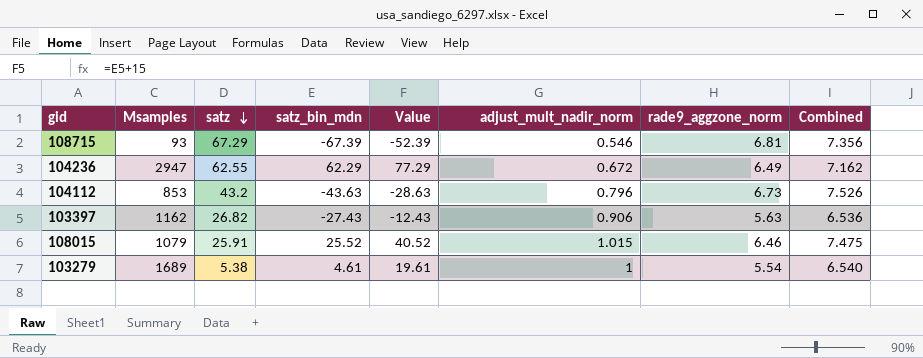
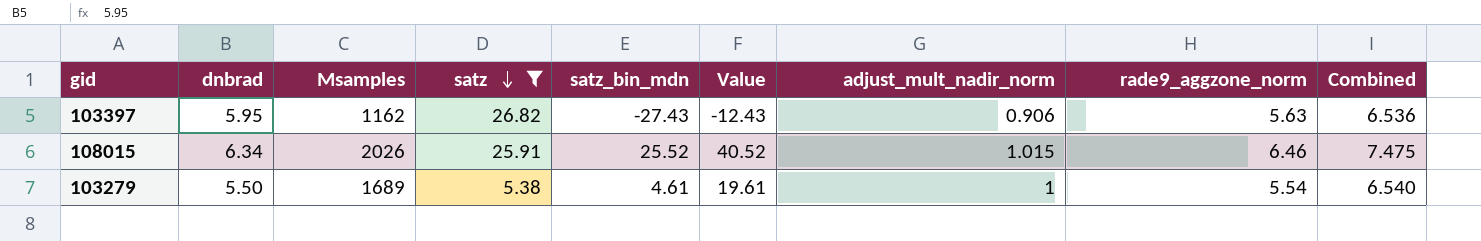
filter: none -> satz <= 26.82
column dnbrad | position: none -> 2
108015 | Msamples: 1079 -> 2026

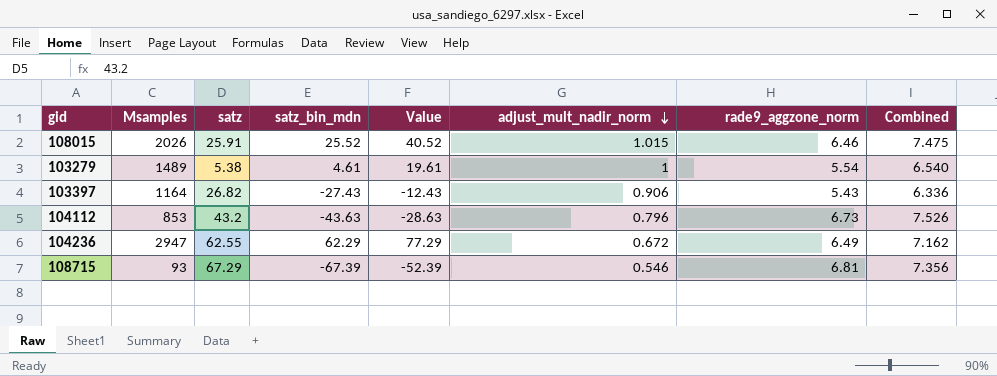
filter: satz <= 26.82 -> none
row order: satz descending -> adjust_mult_nadir_norm descending
column dnbrad | position: 2 -> none
103279 | Msamples: 1689 -> 1489
103397 | Msamples: 1162 -> 1164
103397 | rade9_aggzone_norm: 5.63 -> 5.43
103397 | Combined: 6.536 -> 6.336

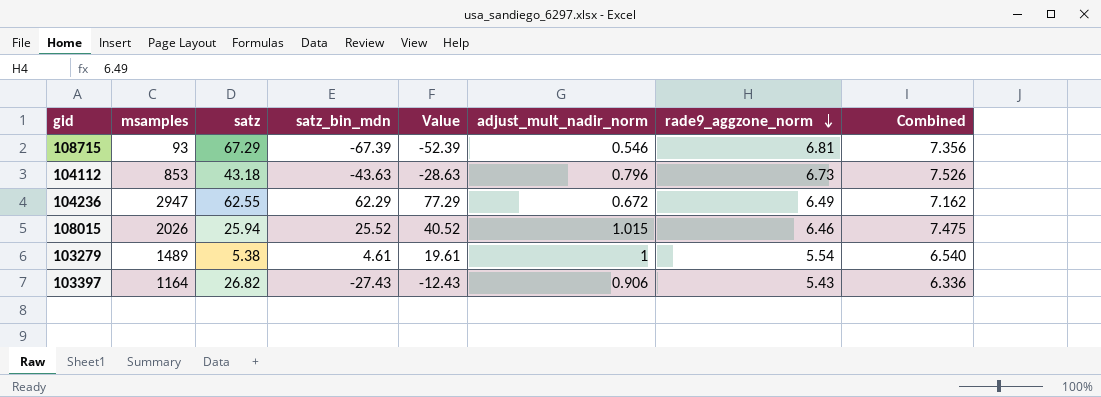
row order: adjust_mult_nadir_norm descending -> rade9_aggzone_norm descending
column name: Msamples -> msamples
104112 | satz: 43.2 -> 43.18
108015 | satz: 25.91 -> 25.94

